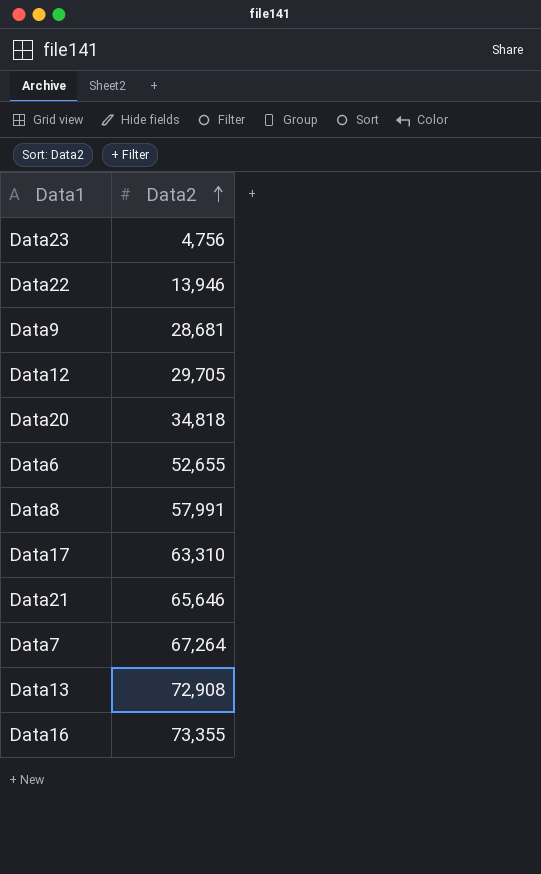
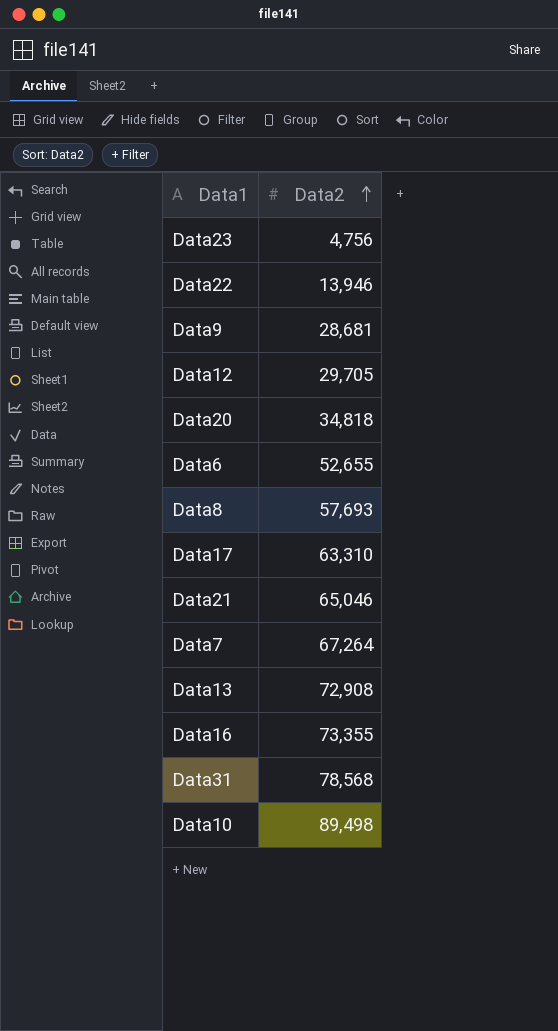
Data8 | Data2: 57,991 -> 57,693
Data21 | Data2: 65,646 -> 65,046
row Data31: none -> 78,568
row Data10: none -> 89,498

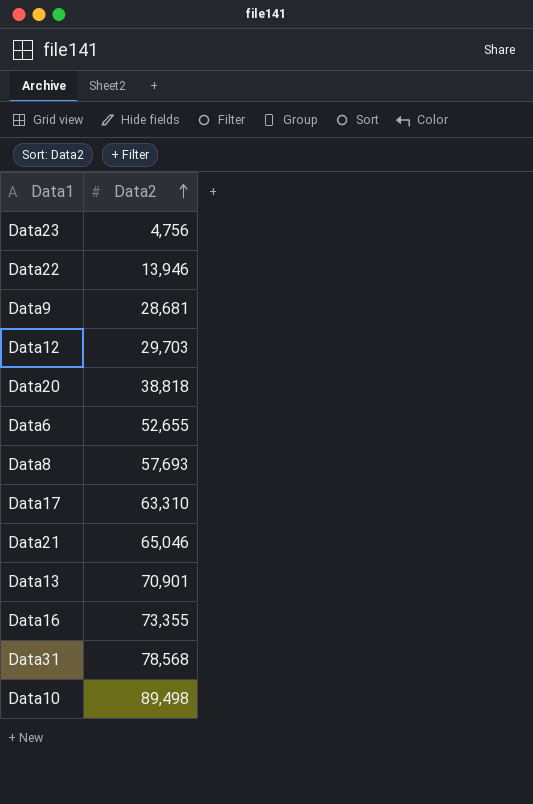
row Data7: 67,264 -> none
Data12 | Data2: 29,705 -> 29,703
Data20 | Data2: 34,818 -> 38,818
Data13 | Data2: 72,908 -> 70,901

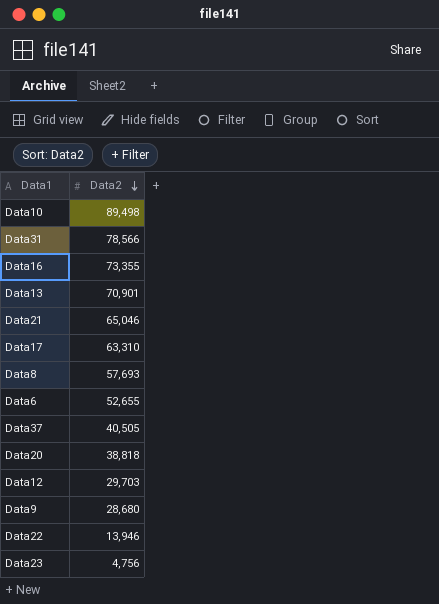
row order: Data2 ascending -> Data2 descending
Data31 | Data2: 78,568 -> 78,566
row Data37: none -> 40,505
Data9 | Data2: 28,681 -> 28,680

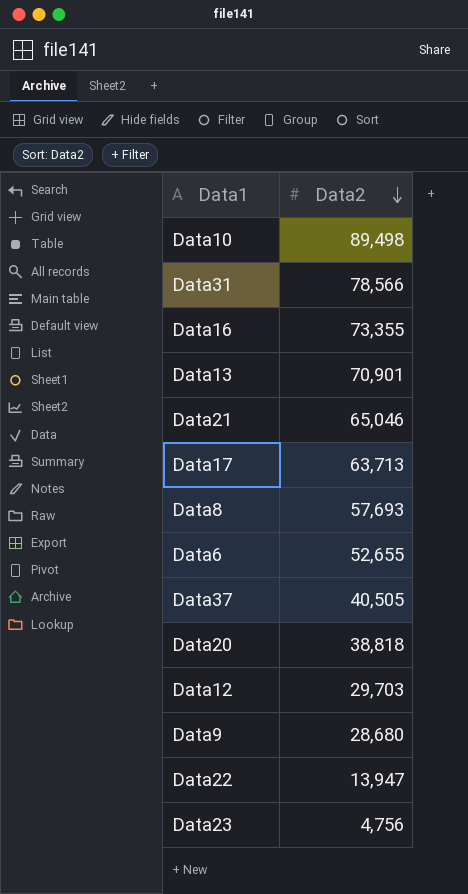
Data17 | Data2: 63,310 -> 63,713
Data22 | Data2: 13,946 -> 13,947

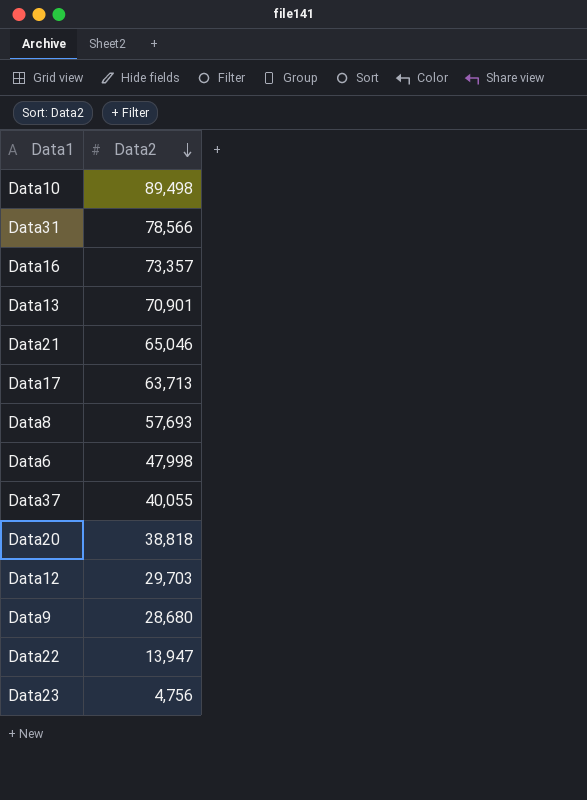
Data16 | Data2: 73,355 -> 73,357
Data6 | Data2: 52,655 -> 47,998
Data37 | Data2: 40,505 -> 40,055

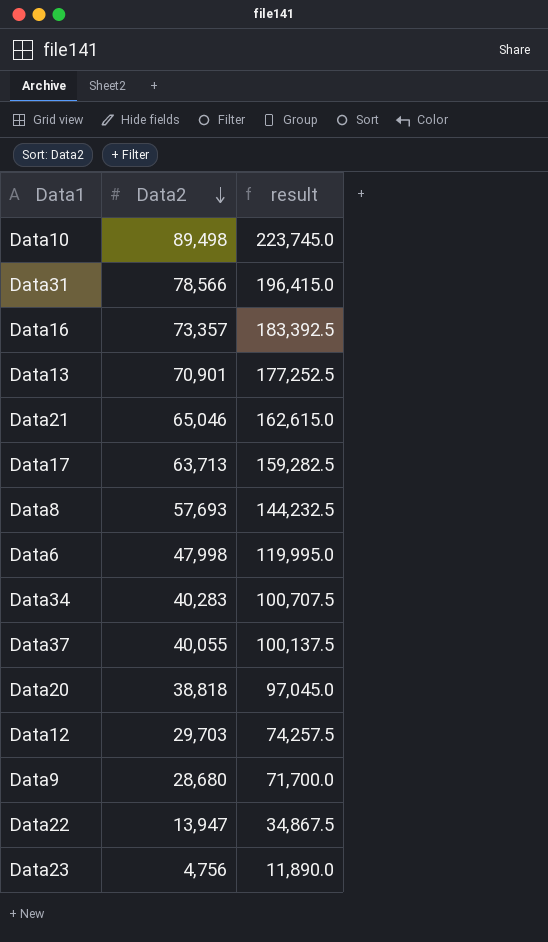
column result | formula: none -> [Data2] * 2.5
row Data34: none -> 40,283 | 100,707.5

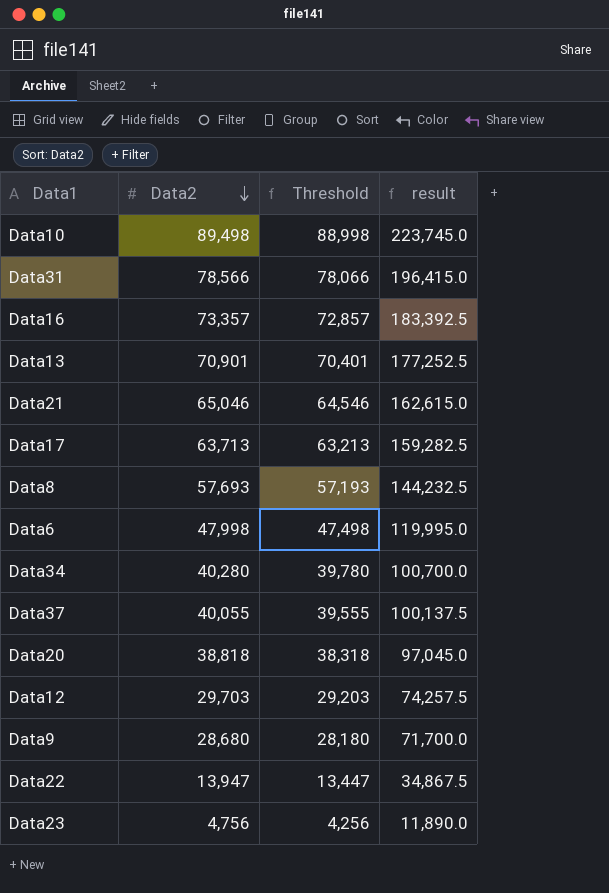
column Threshold | formula: none -> [Data2] - 500
Data34 | Data2: 40,283 -> 40,280
Data34 | result: 100,707.5 -> 100,700.0

